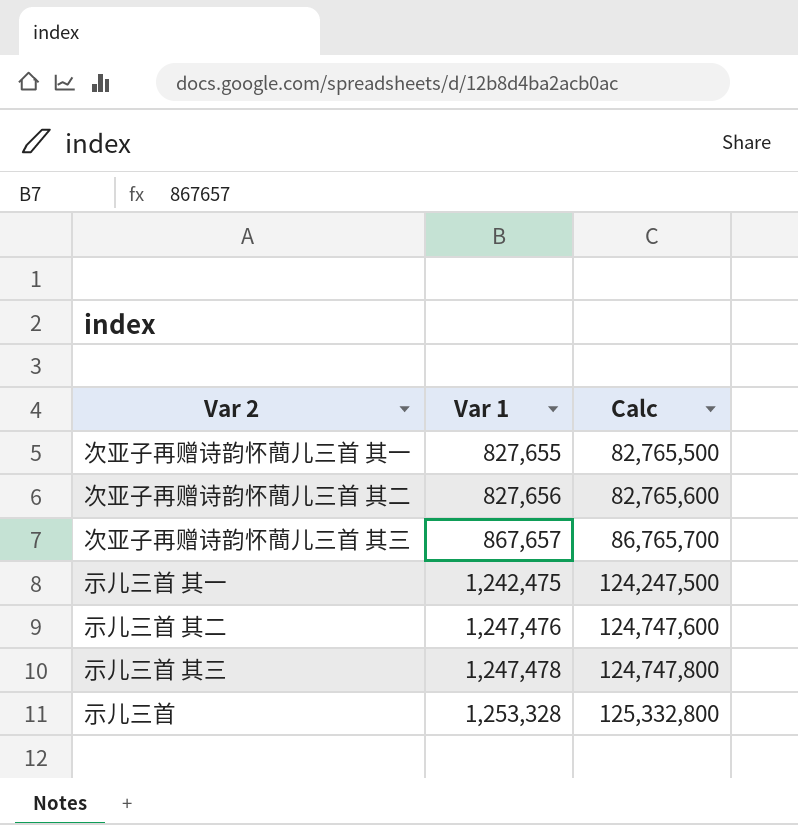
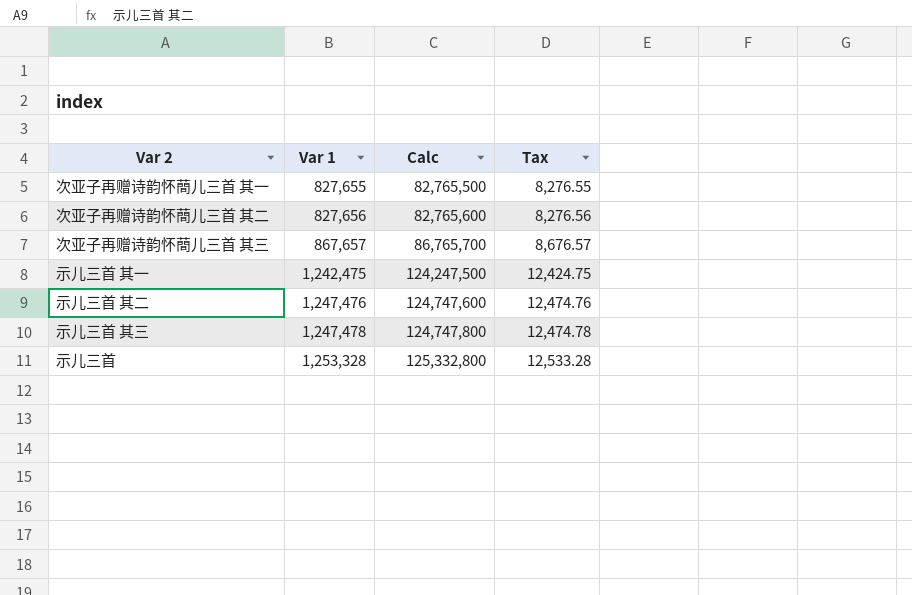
column Tax | formula: none -> [Var 1] * 0.01

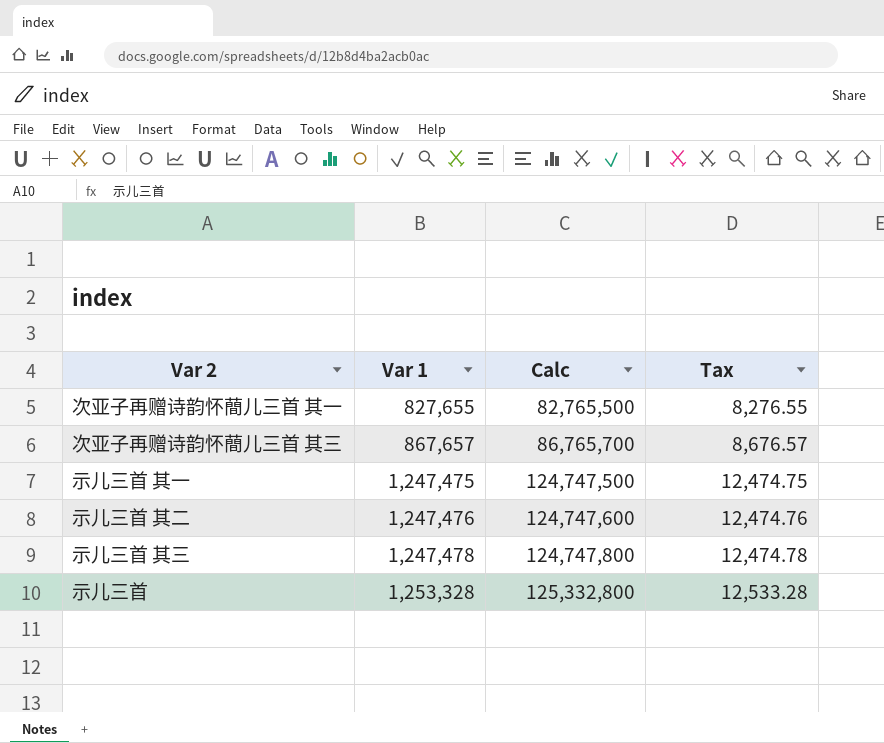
row 次亚子再赠诗韵怀蕳儿三首 其二: 827,656 | 82,765,600 | 8,276.56 -> none
示儿三首 其一 | Var 1: 1,242,475 -> 1,247,475
示儿三首 其一 | Calc: 124,247,500 -> 124,747,500
示儿三首 其一 | Tax: 12,424.75 -> 12,474.75

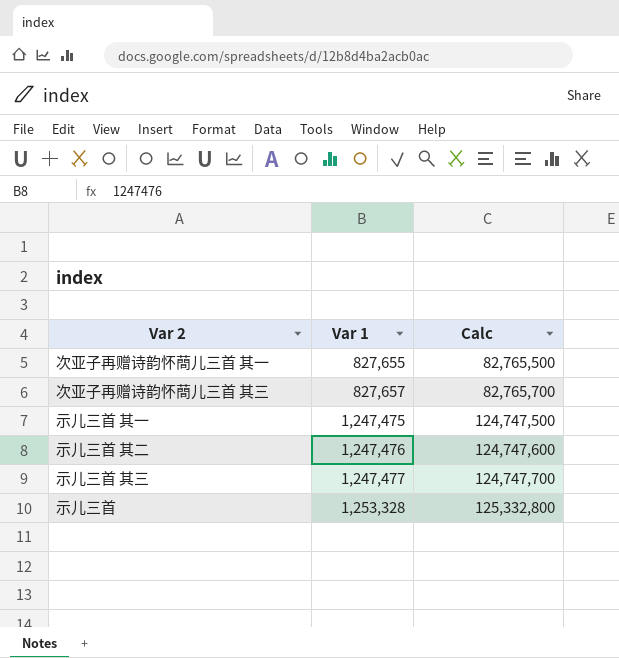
column Tax | formula: [Var 1] * 0.01 -> none
次亚子再赠诗韵怀蕳儿三首 其三 | Var 1: 867,657 -> 827,657
次亚子再赠诗韵怀蕳儿三首 其三 | Calc: 86,765,700 -> 82,765,700
示儿三首 其三 | Var 1: 1,247,478 -> 1,247,477
示儿三首 其三 | Calc: 124,747,800 -> 124,747,700

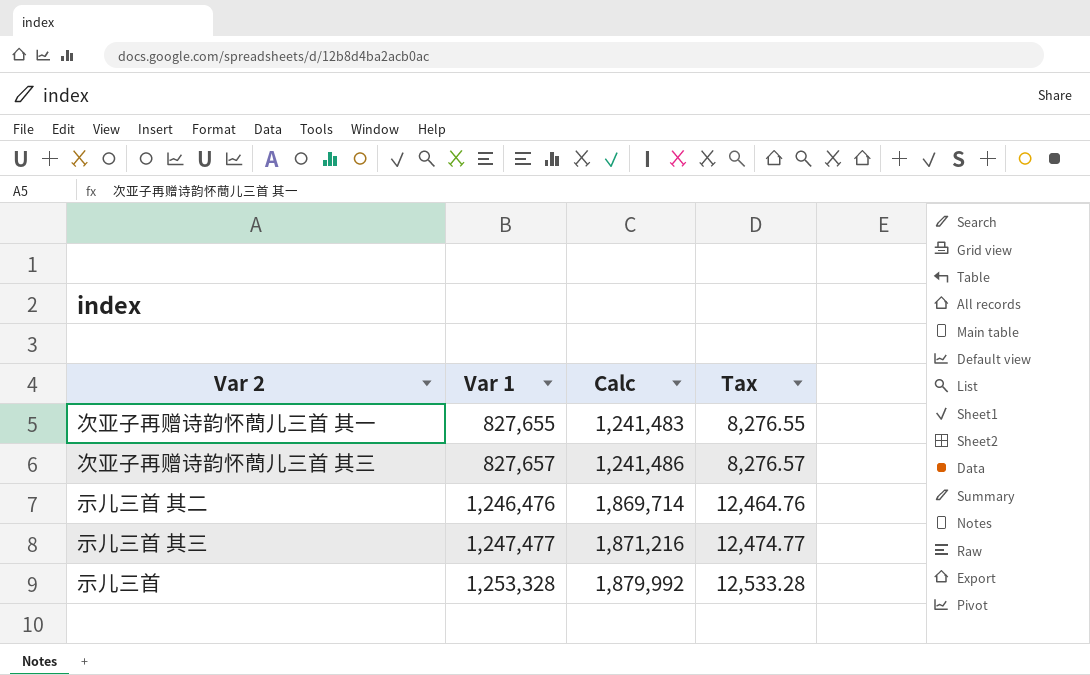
column Calc | formula: [Var 1] * 100 -> [Var 1] * 1.5
column Tax | formula: none -> [Var 1] * 0.01
row 示儿三首 其一: 1,247,475 | 124,747,500 -> none
示儿三首 其二 | Var 1: 1,247,476 -> 1,246,476

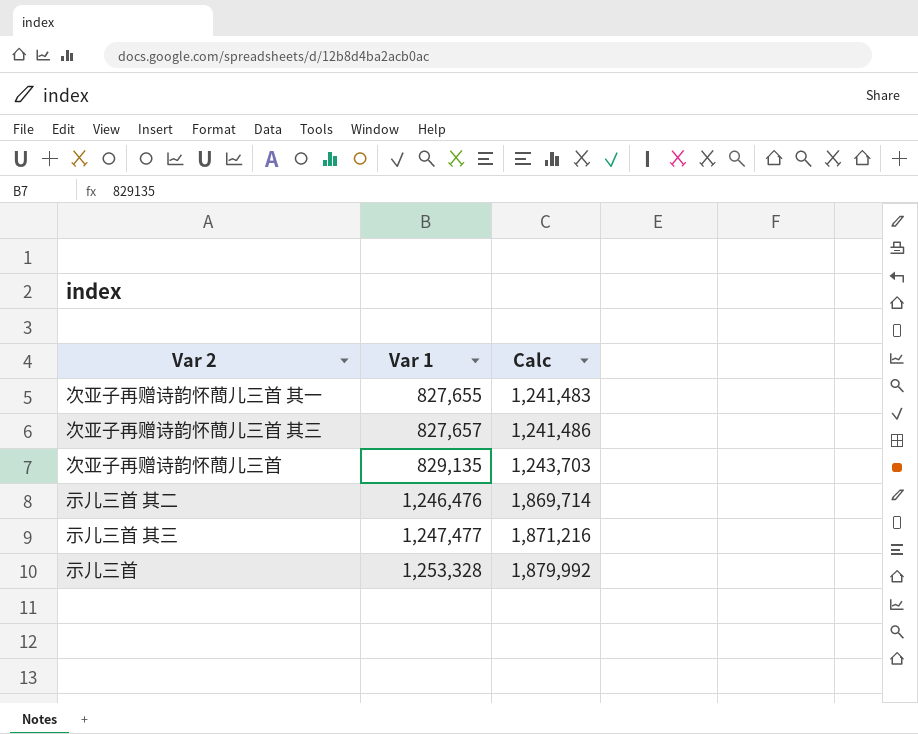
column Tax | formula: [Var 1] * 0.01 -> none
row 次亚子再赠诗韵怀蕳儿三首: none -> 829,135 | 1,243,703

